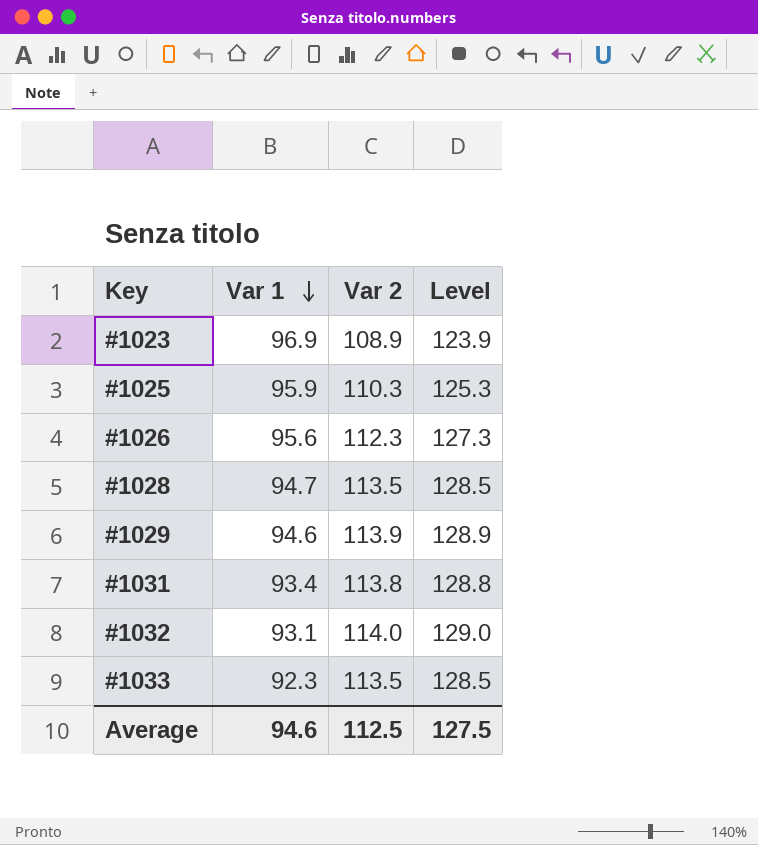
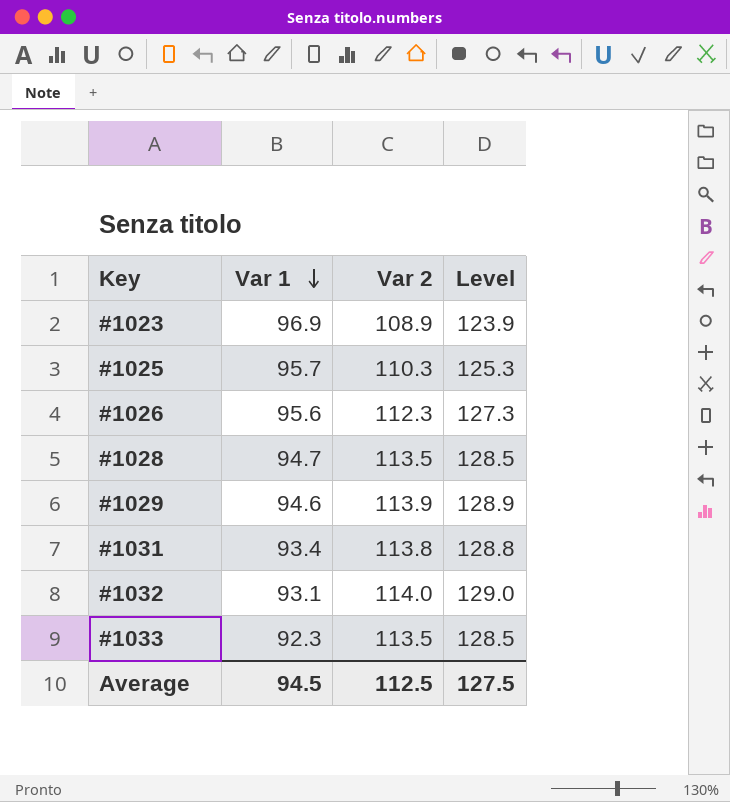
#1025 | Var 1: 95.9 -> 95.7
Average | Var 1: 94.6 -> 94.5

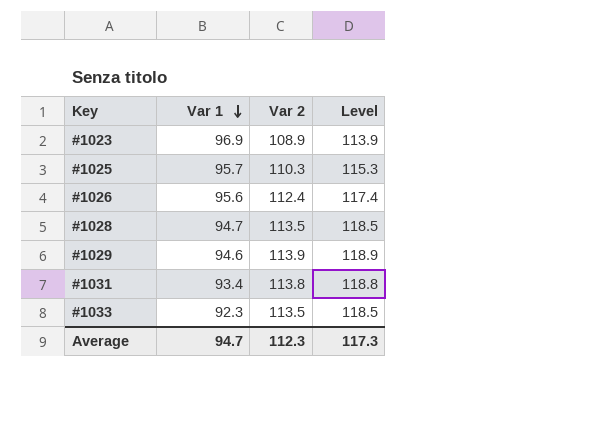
column Level | formula: [Var 2] + 15 -> [Var 2] + 5
row #1032: 93.1 | 114.0 | 129.0 -> none
#1026 | Var 2: 112.3 -> 112.4
Average | Var 1: 94.5 -> 94.7
Average | Var 2: 112.5 -> 112.3
Average | Level: 127.5 -> 117.3

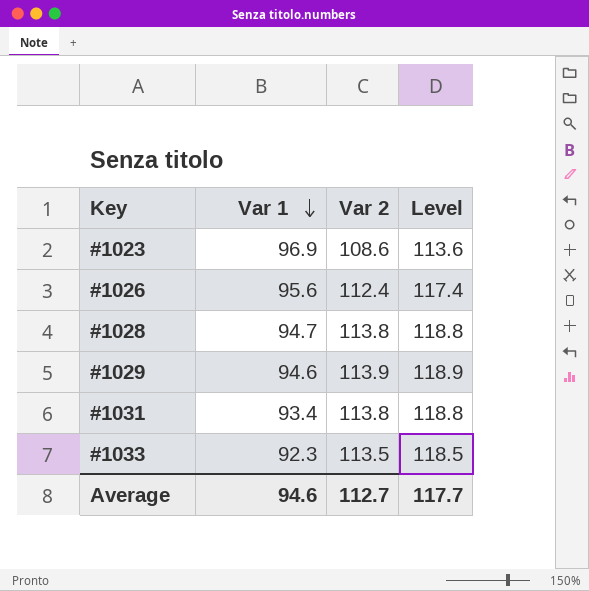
row #1025: 95.7 | 110.3 | 115.3 -> none
#1023 | Var 2: 108.9 -> 108.6
#1023 | Level: 113.9 -> 113.6
#1028 | Var 2: 113.5 -> 113.8
#1028 | Level: 118.5 -> 118.8
Average | Var 1: 94.7 -> 94.6
Average | Var 2: 112.3 -> 112.7
Average | Level: 117.3 -> 117.7

